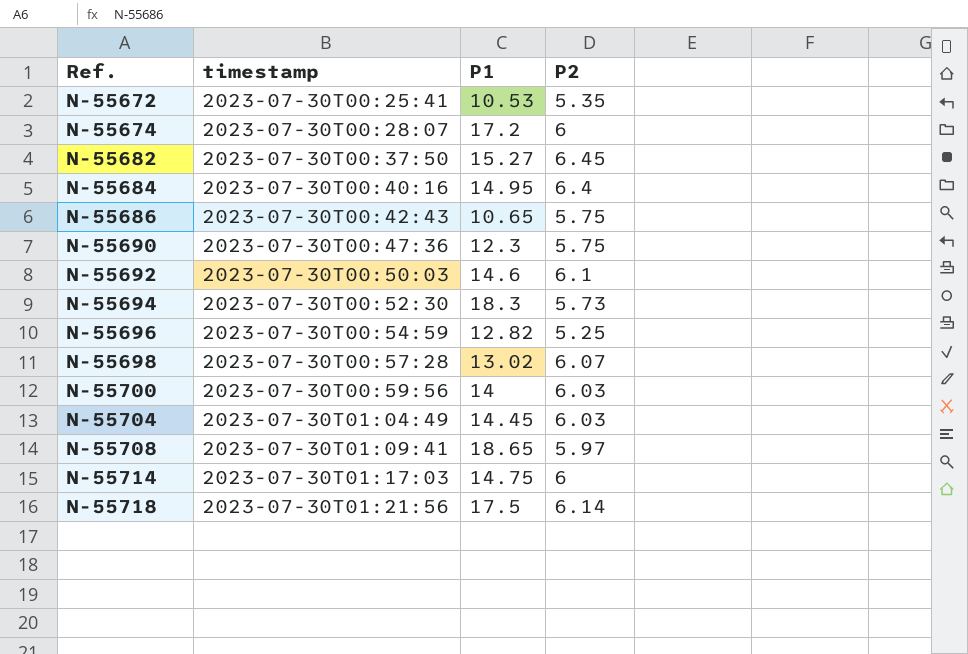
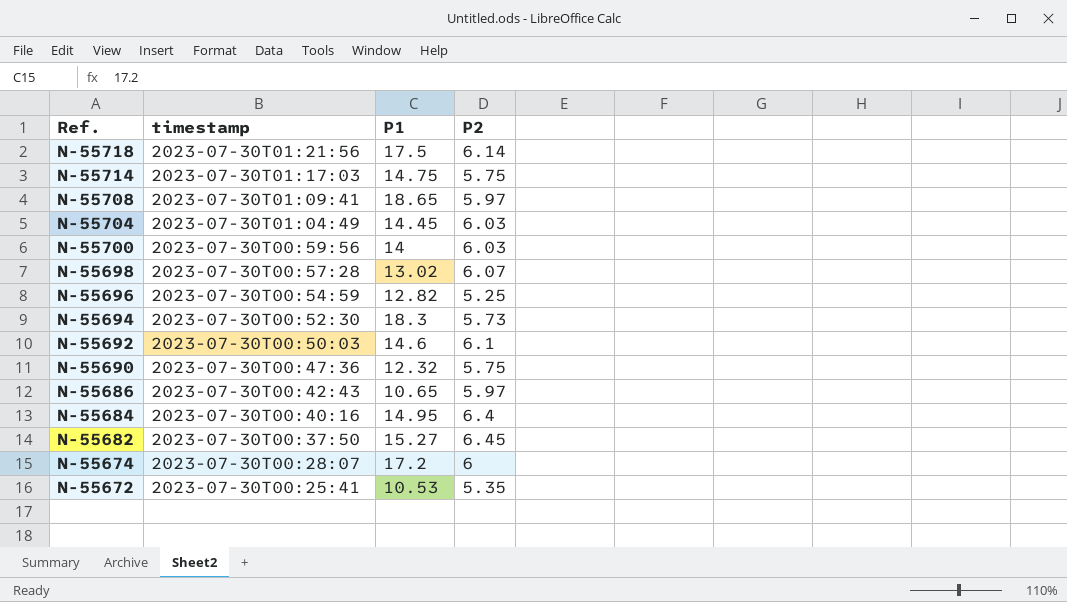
row order: Ref. ascending -> Ref. descending
N-55714 | P2: 6 -> 5.75
N-55690 | P1: 12.3 -> 12.32
N-55686 | P2: 5.75 -> 5.97

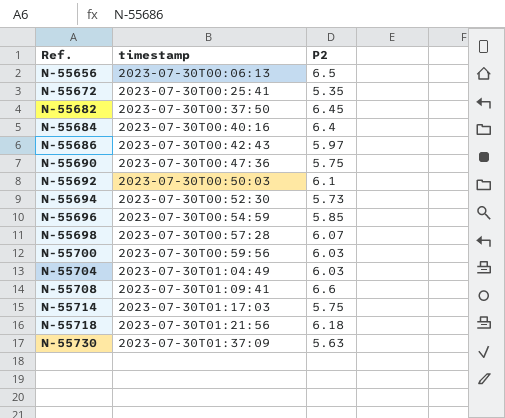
row order: Ref. descending -> Ref. ascending
column P1 | position: 3 -> none
row N-55674: 2023-07-30T00:28:07 | 17.2 | 6 -> none
row N-55656: none -> 2023-07-30T00:06:13 | 6.5
N-55696 | P2: 5.25 -> 5.85
N-55708 | P2: 5.97 -> 6.6
N-55718 | P2: 6.14 -> 6.18
row N-55730: none -> 2023-07-30T01:37:09 | 5.63

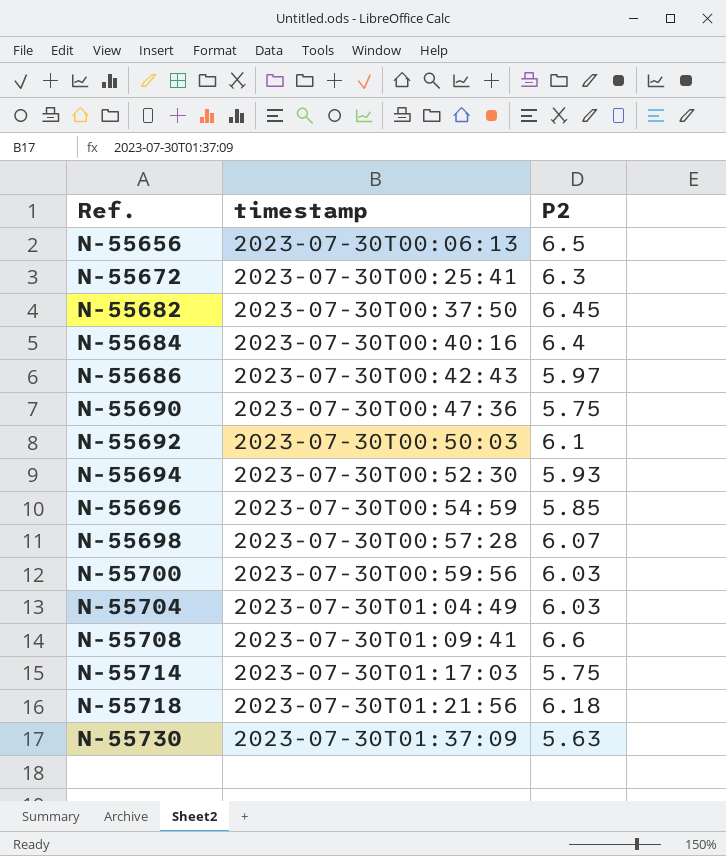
N-55672 | P2: 5.35 -> 6.3
N-55694 | P2: 5.73 -> 5.93

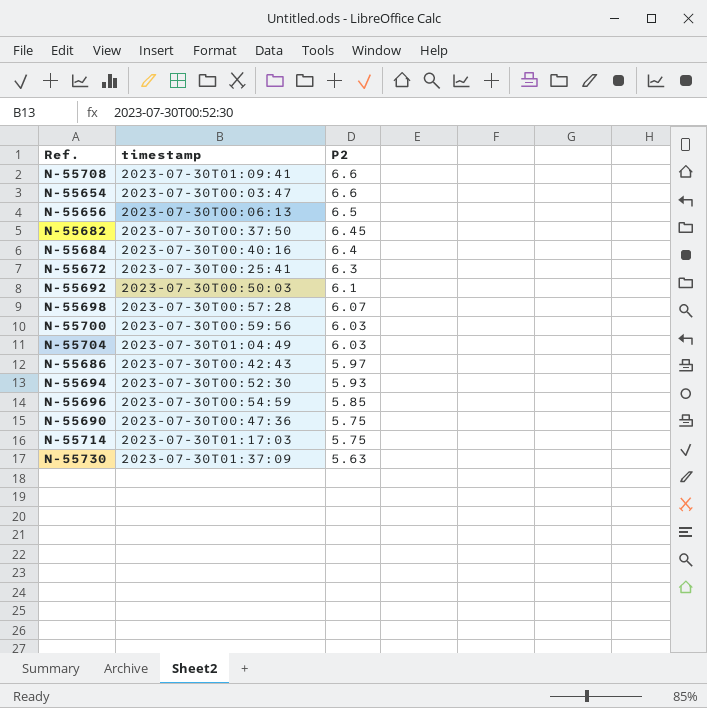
row order: Ref. ascending -> P2 descending
row N-55718: 2023-07-30T01:21:56 | 6.18 -> none
row N-55654: none -> 2023-07-30T00:03:47 | 6.6

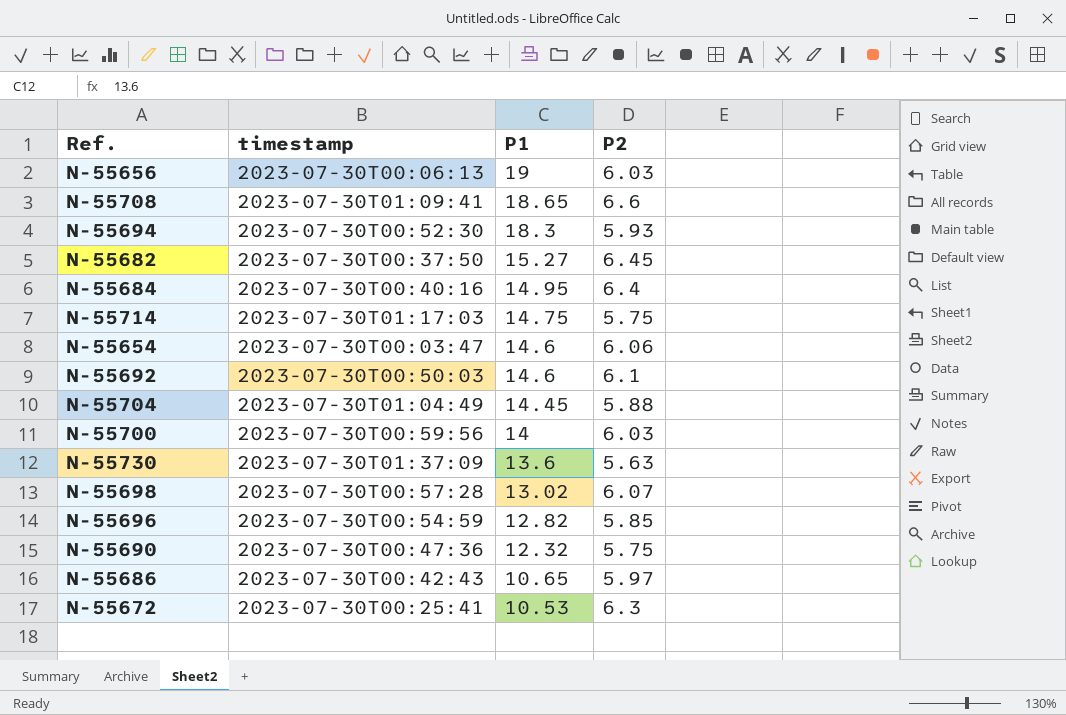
row order: P2 descending -> P1 descending
column P1 | position: none -> 3
N-55656 | P2: 6.5 -> 6.03
N-55654 | P2: 6.6 -> 6.06
N-55704 | P2: 6.03 -> 5.88

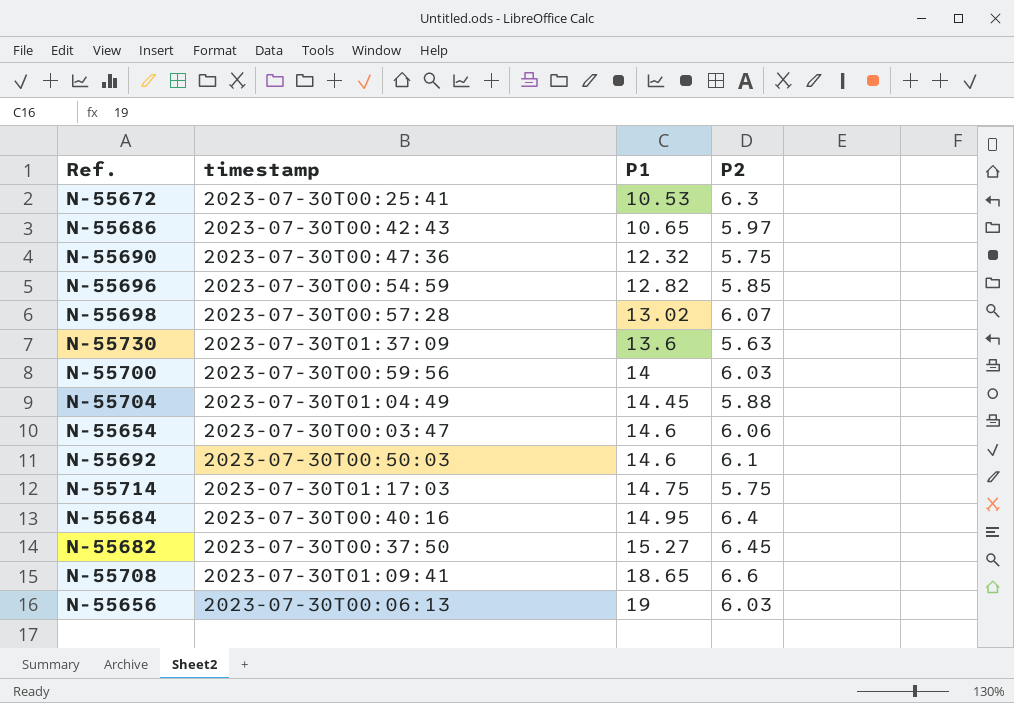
row order: P1 descending -> P1 ascending
row N-55694: 2023-07-30T00:52:30 | 18.3 | 5.93 -> none

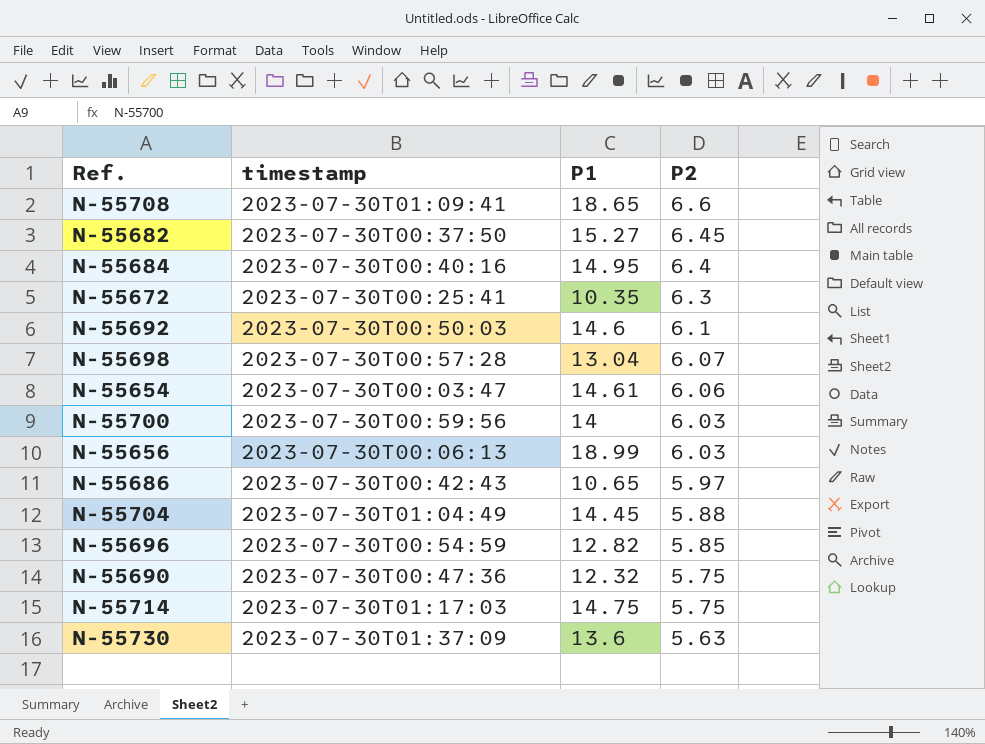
row order: P1 ascending -> P2 descending
N-55672 | P1: 10.53 -> 10.35
N-55698 | P1: 13.02 -> 13.04
N-55654 | P1: 14.6 -> 14.61
N-55656 | P1: 19 -> 18.99

